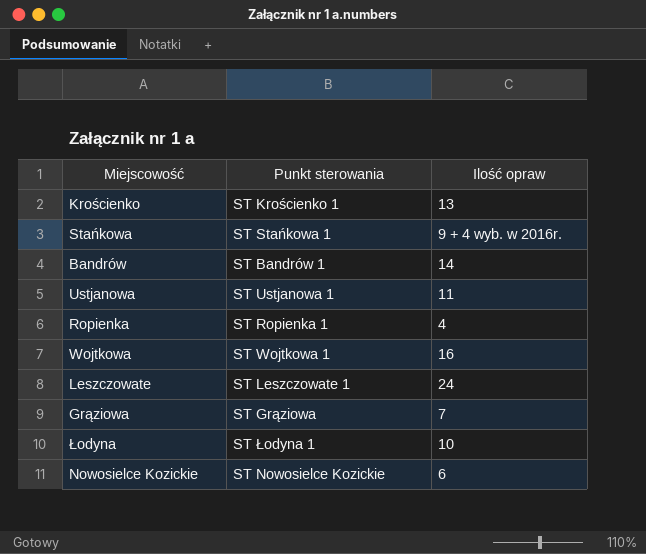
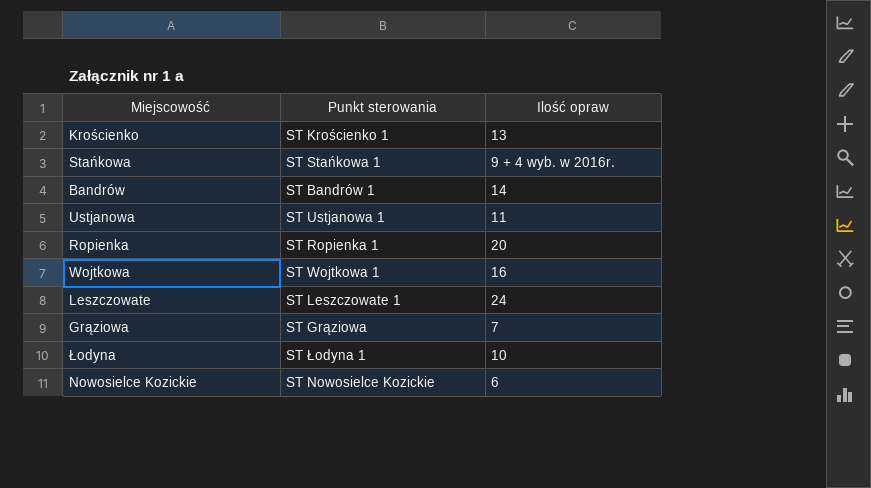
Ropienka | Ilość opraw: 4 -> 20

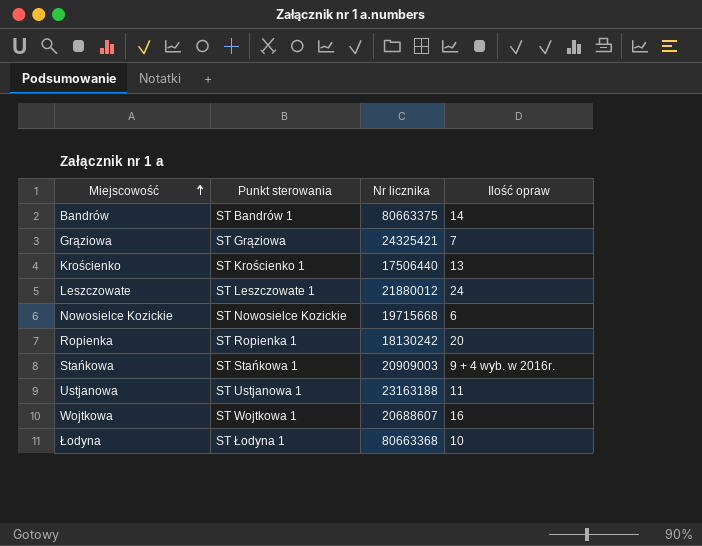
row order: none -> Miejscowość ascending
column Nr licznika | position: none -> 3

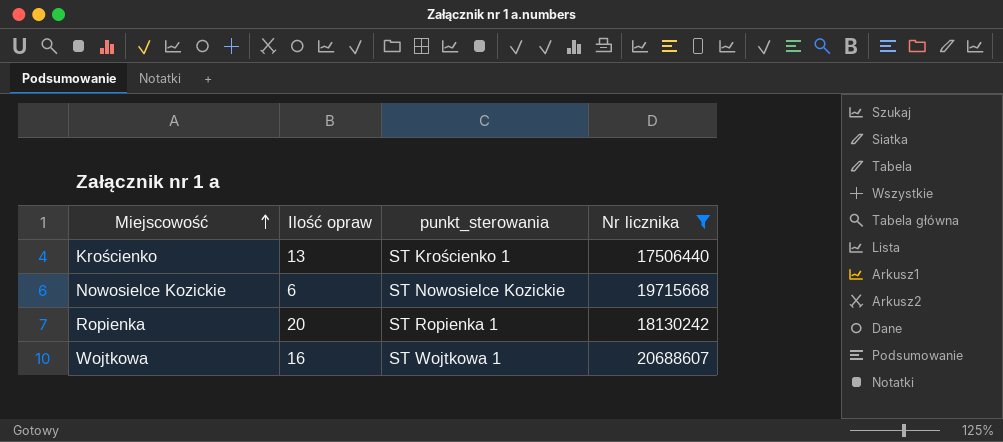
filter: none -> Nr licznika <= 20688607
column Ilość opraw | position: 4 -> 2
column name: Punkt sterowania -> punkt_sterowania

